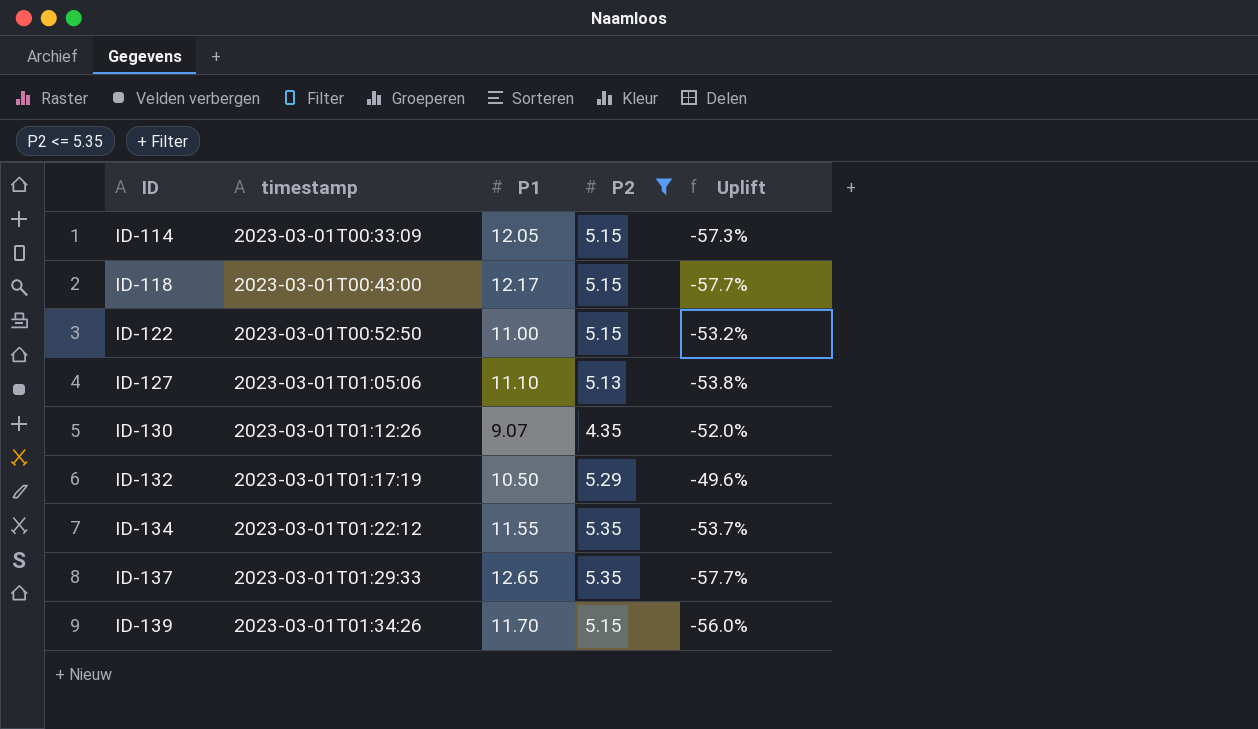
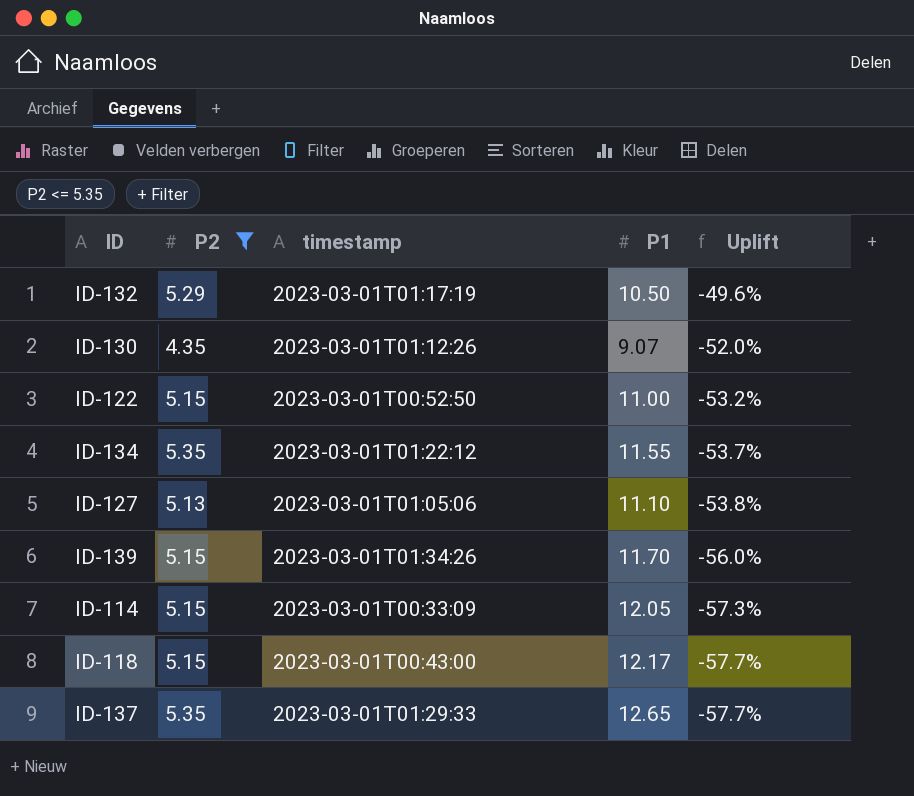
row order: ID ascending -> Uplift descending
column P2 | position: 4 -> 2

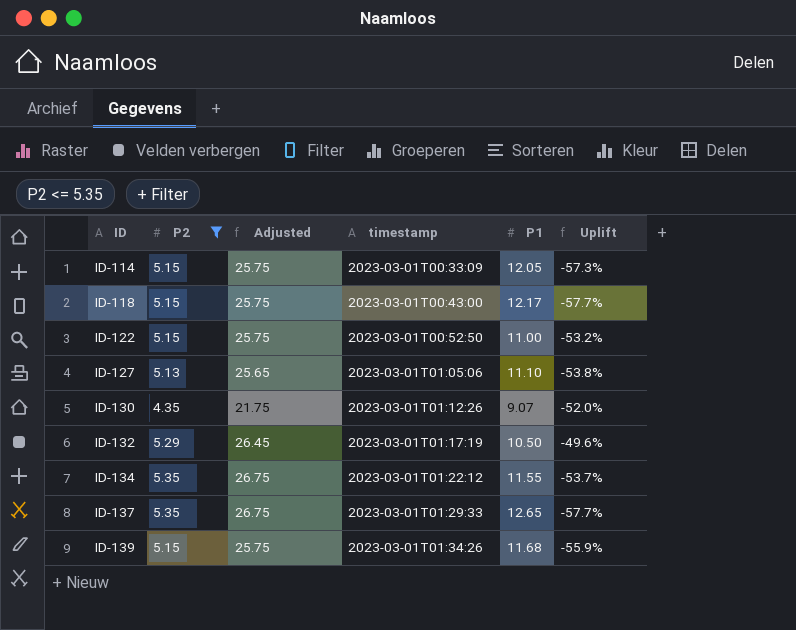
row order: Uplift descending -> ID ascending
column Adjusted | formula: none -> [P2] * 5
ID-139 | P1: 11.70 -> 11.68
ID-139 | Uplift: -56.0% -> -55.9%

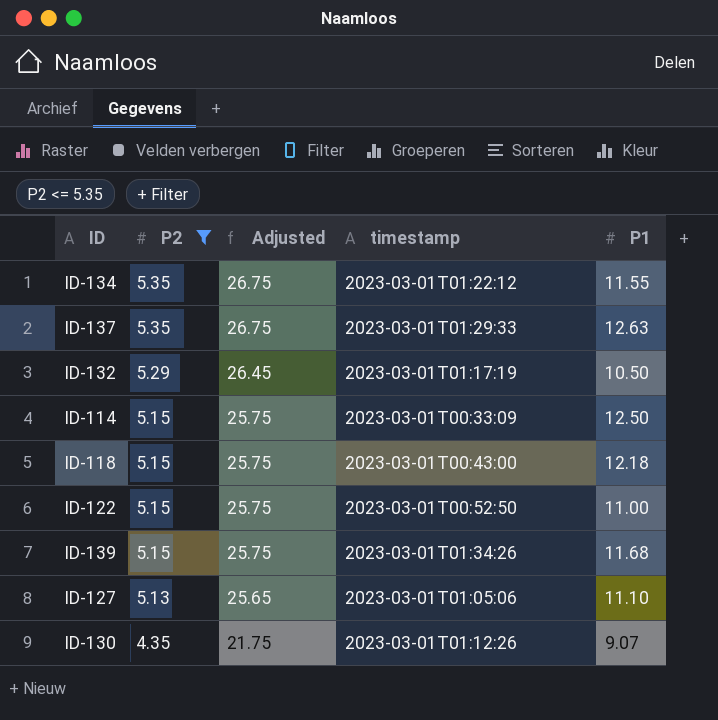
row order: ID ascending -> P2 descending
column Uplift | formula: ([P2] - [P1]) / [P1] -> none
ID-137 | P1: 12.65 -> 12.63
ID-114 | P1: 12.05 -> 12.50
ID-118 | P1: 12.17 -> 12.18

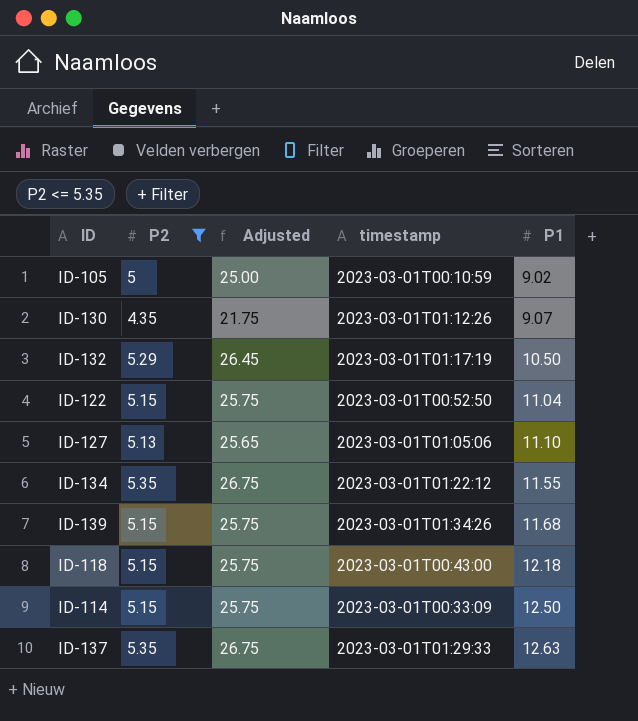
row order: P2 descending -> P1 ascending
row ID-105: none -> 5 | 25.00 | 2023-03-01T00:10:59 | 9.02
ID-122 | P1: 11.00 -> 11.04

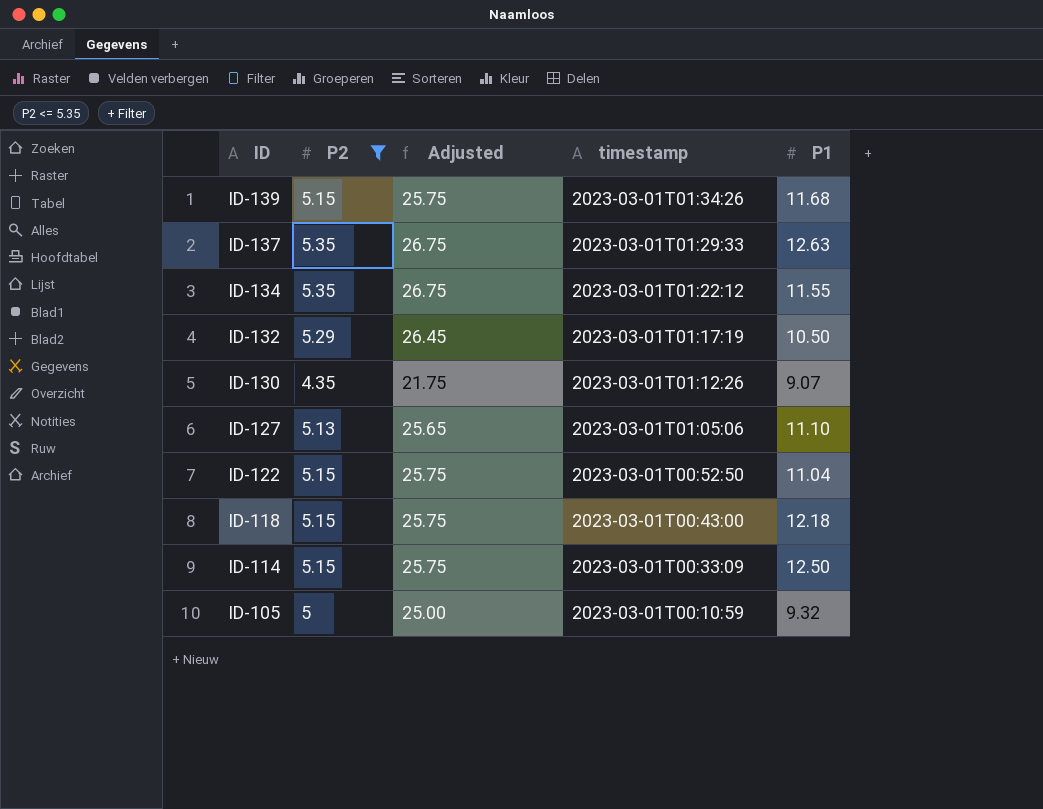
row order: P1 ascending -> ID descending
ID-105 | P1: 9.02 -> 9.32

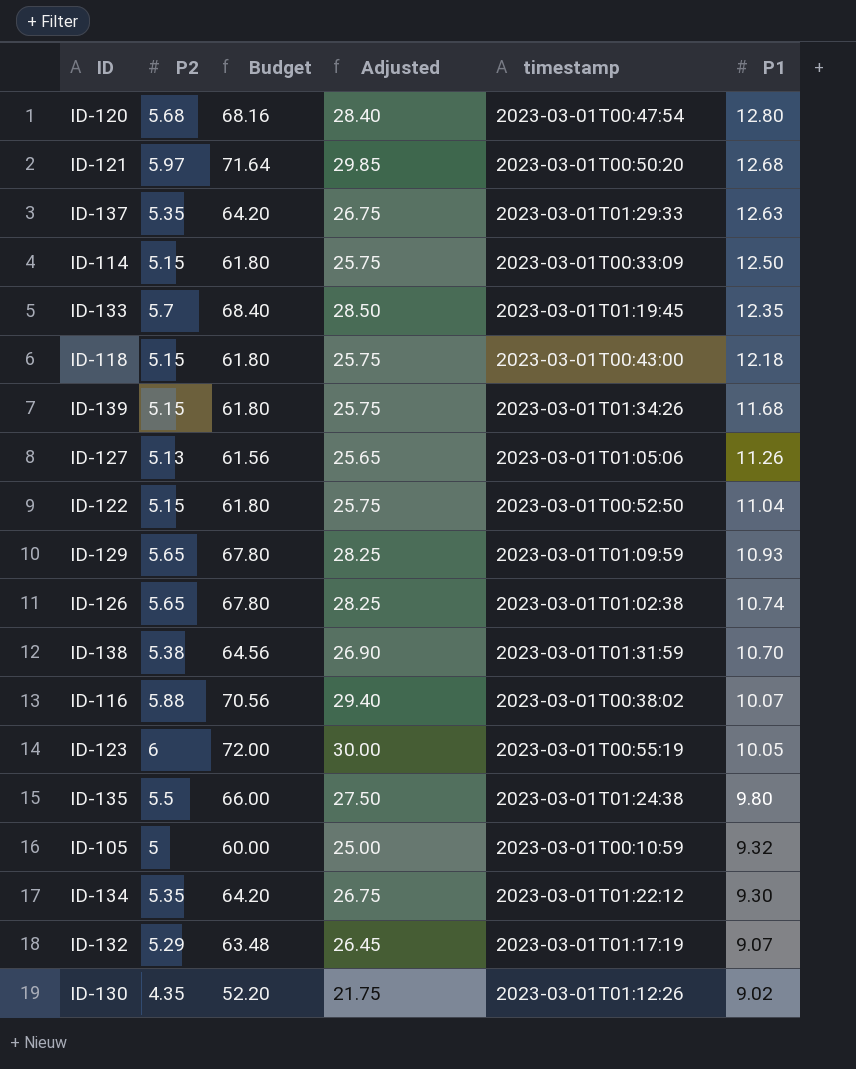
filter: P2 <= 5.35 -> none
row order: ID descending -> P1 descending
column Budget | formula: none -> [P2] * 12
ID-127 | P1: 11.10 -> 11.26
ID-134 | P1: 11.55 -> 9.30
ID-132 | P1: 10.50 -> 9.07
ID-130 | P1: 9.07 -> 9.02

